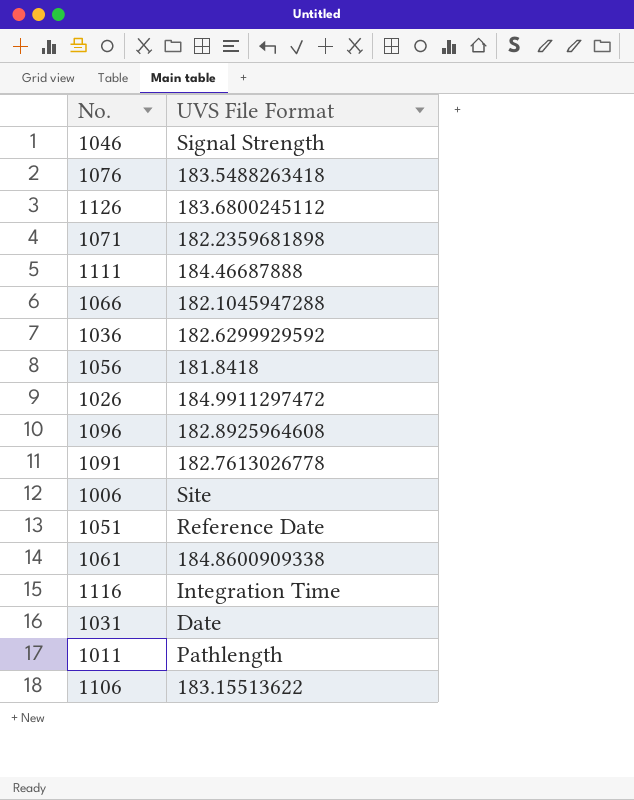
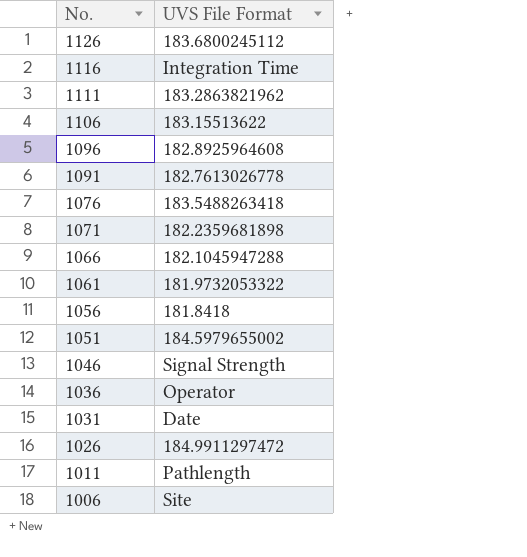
row order: none -> No. descending
1111 | UVS File Format: 184.46687888 -> 183.2863821962
1061 | UVS File Format: 184.8600909338 -> 181.9732053322
1051 | UVS File Format: Reference Date -> 184.5979655002
1036 | UVS File Format: 182.6299929592 -> Operator

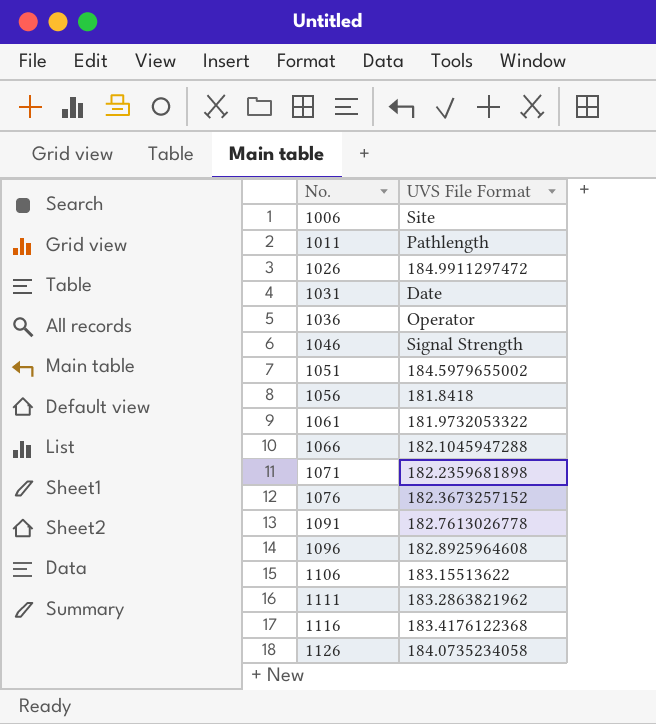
row order: No. descending -> No. ascending
1076 | UVS File Format: 183.5488263418 -> 182.3673257152
1116 | UVS File Format: Integration Time -> 183.4176122368
1126 | UVS File Format: 183.6800245112 -> 184.0735234058

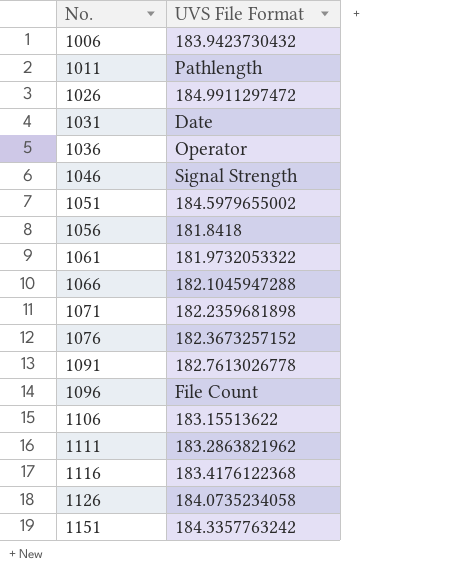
1006 | UVS File Format: Site -> 183.9423730432
1096 | UVS File Format: 182.8925964608 -> File Count
row 1151: none -> 184.3357763242

